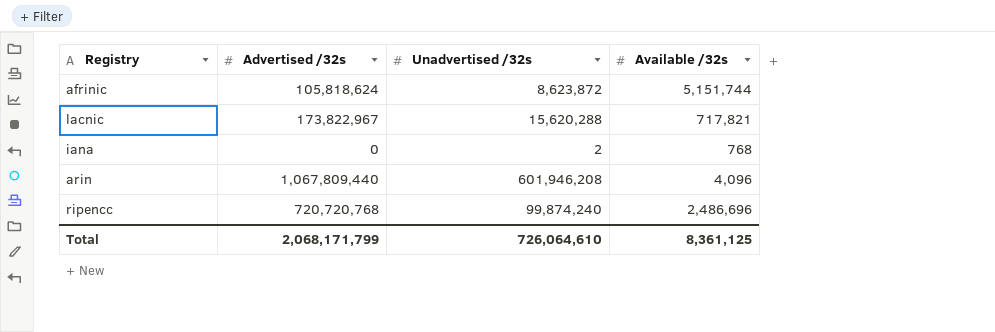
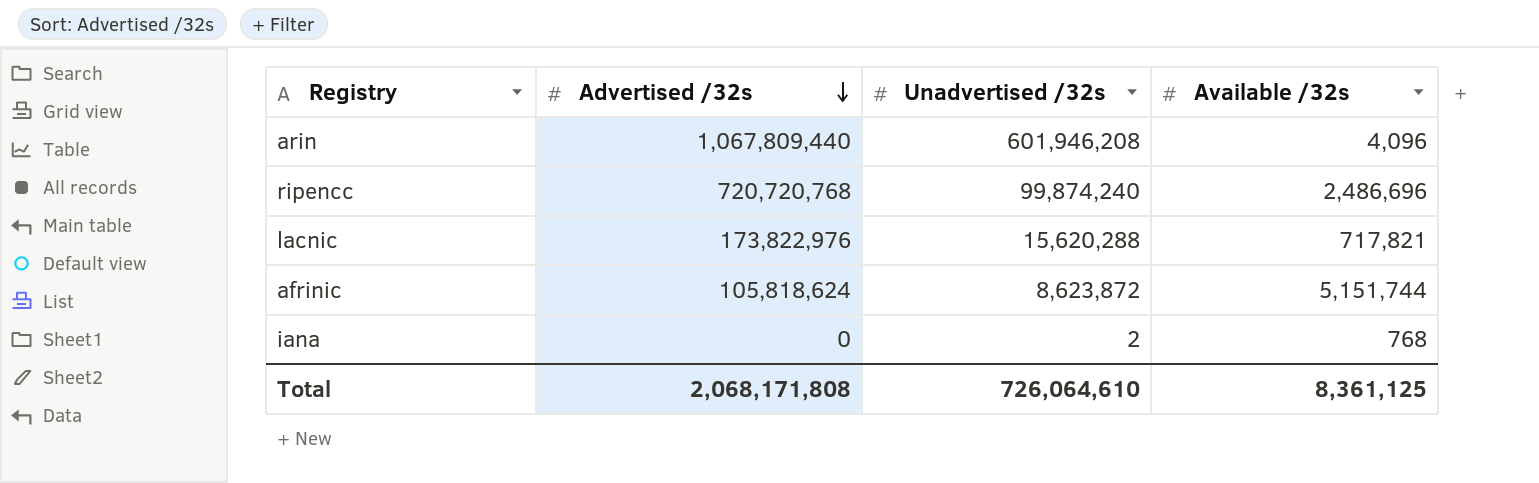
row order: none -> Advertised /32s descending
lacnic | Advertised /32s: 173,822,967 -> 173,822,976
Total | Advertised /32s: 2,068,171,799 -> 2,068,171,808

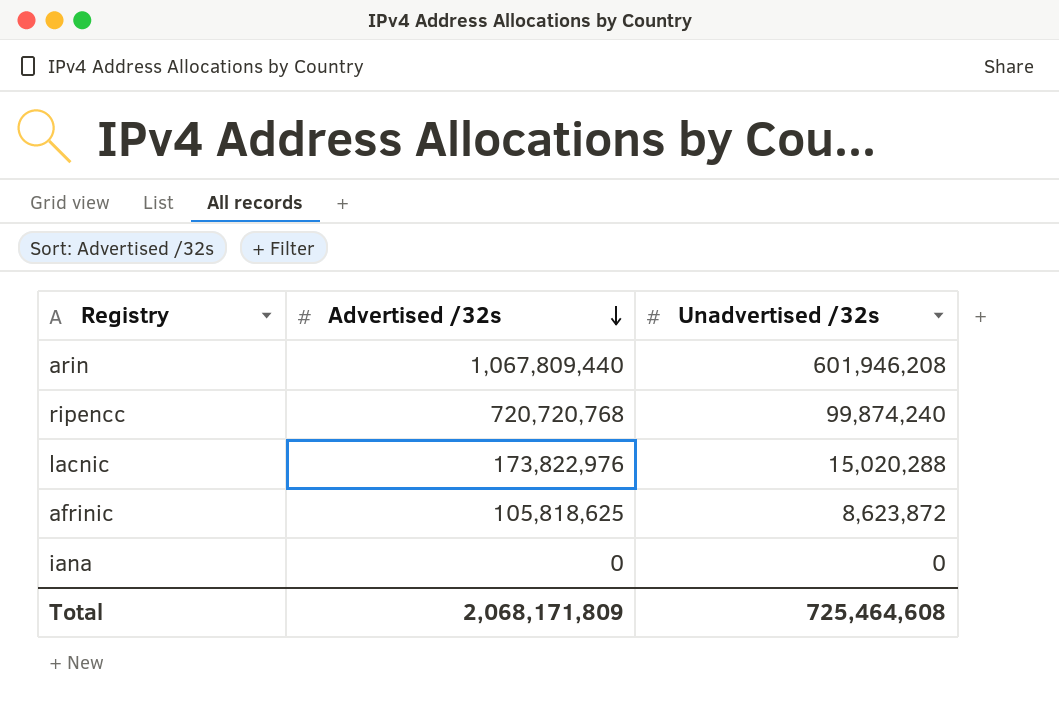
column Available /32s | position: 4 -> none
lacnic | Unadvertised /32s: 15,620,288 -> 15,020,288
afrinic | Advertised /32s: 105,818,624 -> 105,818,625
iana | Unadvertised /32s: 2 -> 0
Total | Advertised /32s: 2,068,171,808 -> 2,068,171,809
Total | Unadvertised /32s: 726,064,610 -> 725,464,608

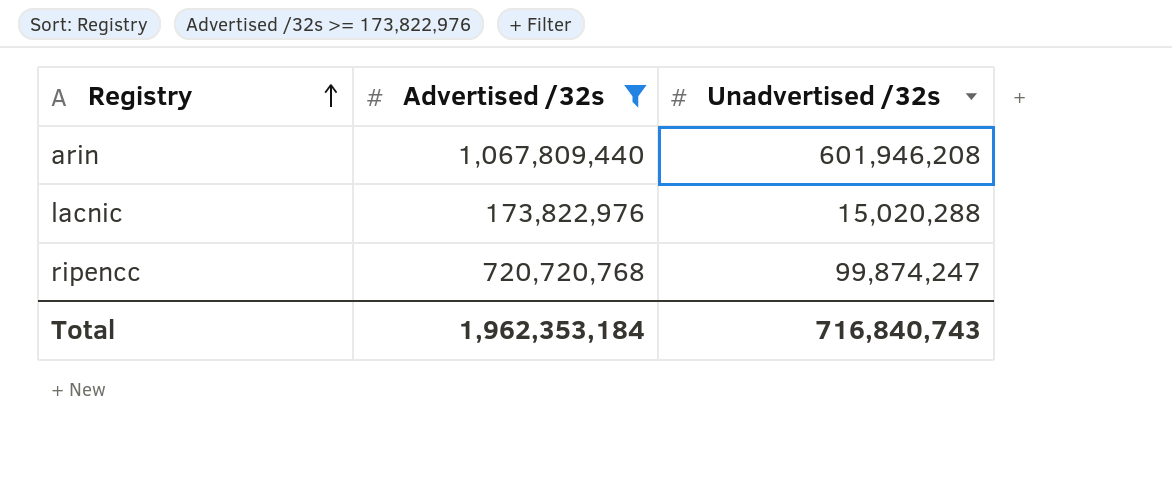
filter: none -> Advertised /32s >= 173,822,976
row order: Advertised /32s descending -> Registry ascending
ripencc | Unadvertised /32s: 99,874,240 -> 99,874,247
Total | Advertised /32s: 2,068,171,809 -> 1,962,353,184
Total | Unadvertised /32s: 725,464,608 -> 716,840,743

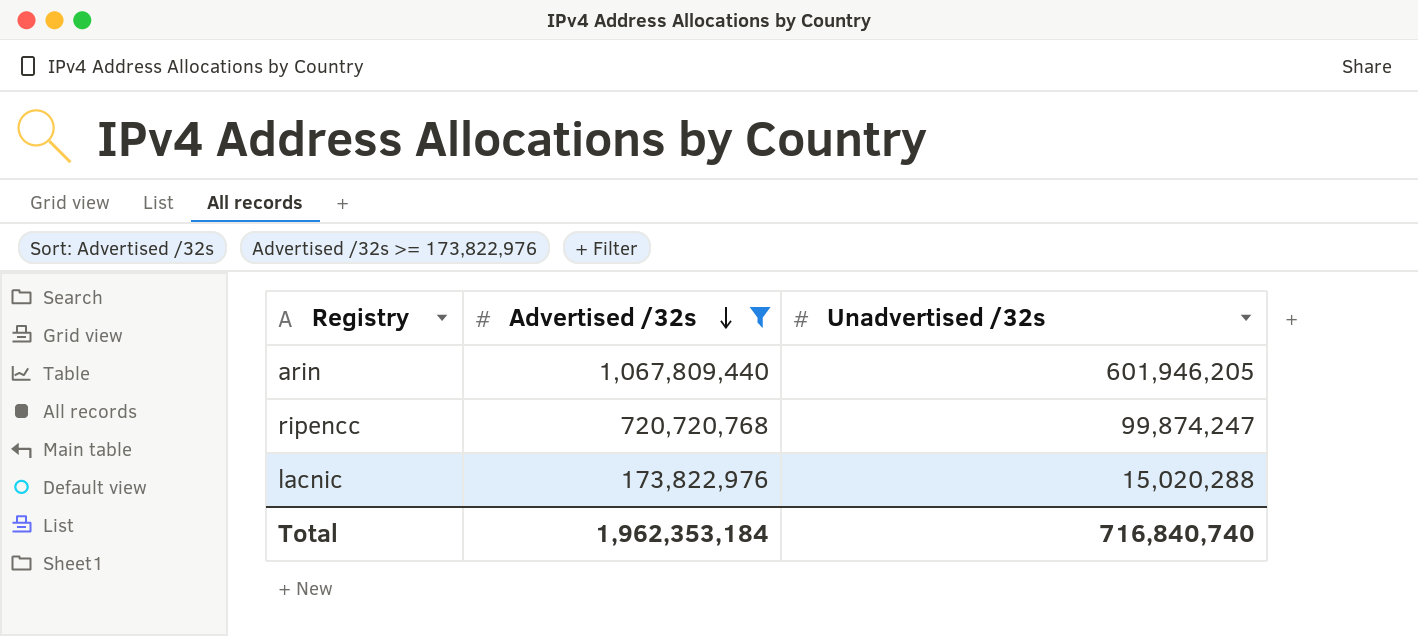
row order: Registry ascending -> Advertised /32s descending
arin | Unadvertised /32s: 601,946,208 -> 601,946,205
Total | Unadvertised /32s: 716,840,743 -> 716,840,740

